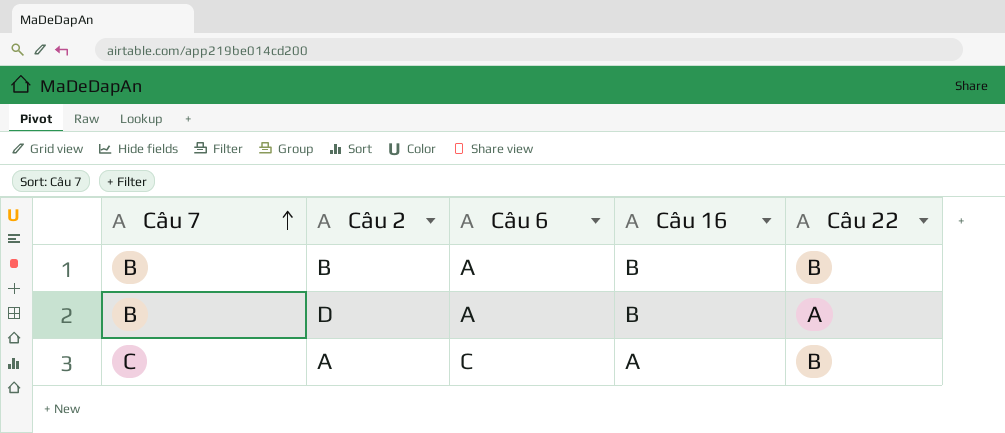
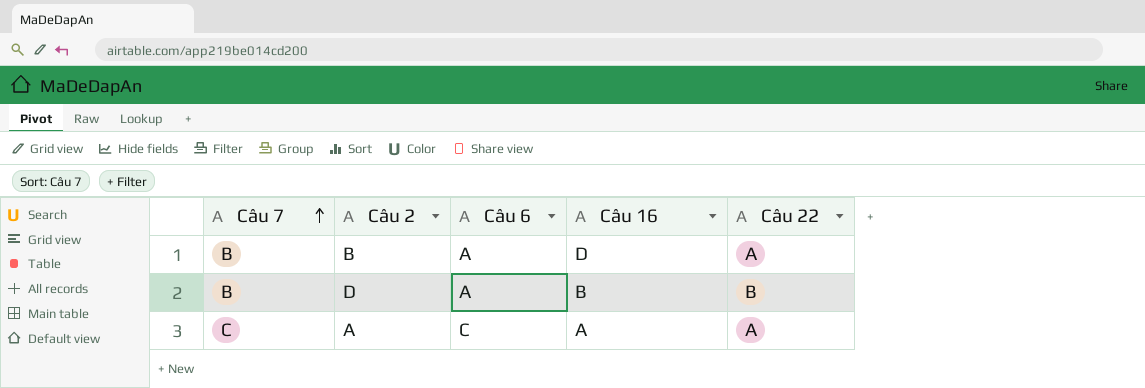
B | Câu 16: B -> D
B | Câu 22: B -> A
D | Câu 22: A -> B
A | Câu 22: B -> A

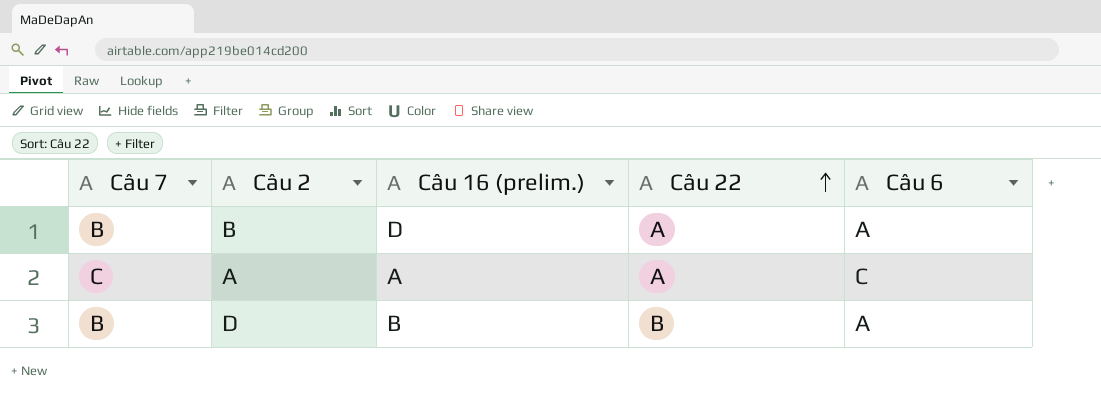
row order: Câu 7 ascending -> Câu 22 ascending
column name: Câu 16 -> Câu 16 (prelim.)
column Câu 6 | position: 3 -> 5

